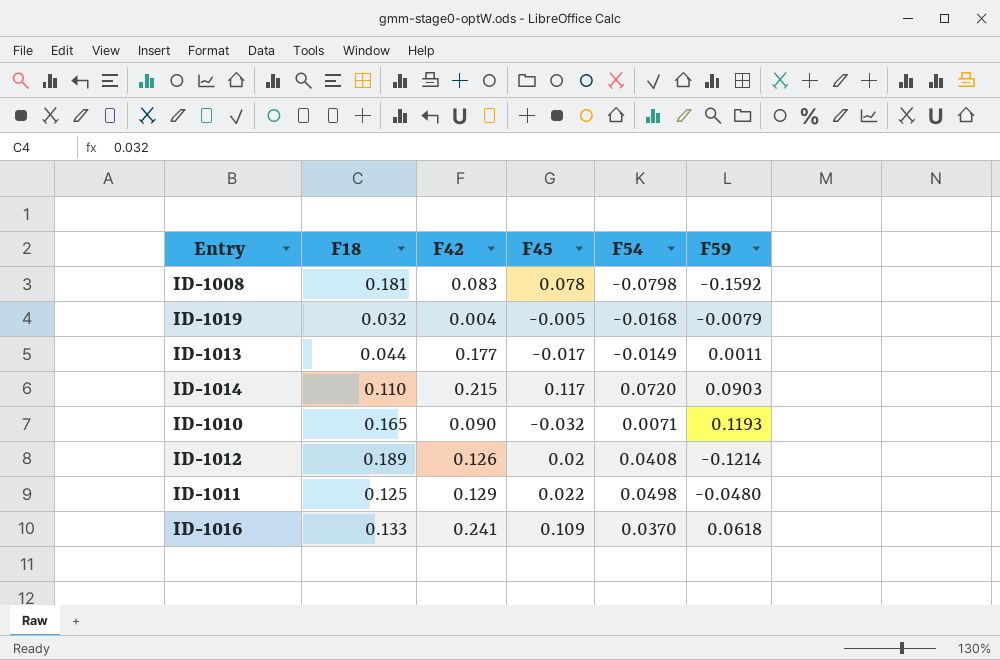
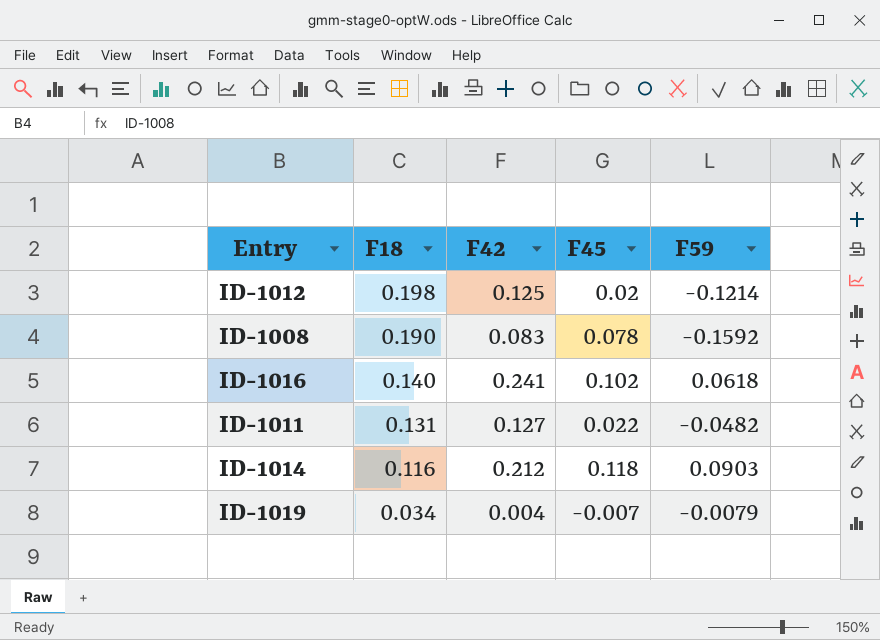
row order: none -> F18 descending
column F54 | position: 5 -> none
row ID-1013: 0.044 | 0.177 | -0.017 | -0.0149 | 0.0011 -> none
row ID-1010: 0.165 | 0.090 | -0.032 | 0.0071 | 0.1193 -> none
ID-1012 | F18: 0.189 -> 0.198
ID-1012 | F42: 0.126 -> 0.125
ID-1008 | F18: 0.181 -> 0.190
ID-1016 | F18: 0.133 -> 0.140
ID-1016 | F45: 0.109 -> 0.102
ID-1011 | F18: 0.125 -> 0.131
ID-1011 | F42: 0.129 -> 0.127
ID-1011 | F59: -0.0480 -> -0.0482
ID-1014 | F18: 0.110 -> 0.116
ID-1014 | F42: 0.215 -> 0.212
ID-1014 | F45: 0.117 -> 0.118
ID-1019 | F18: 0.032 -> 0.034
ID-1019 | F45: -0.005 -> -0.007

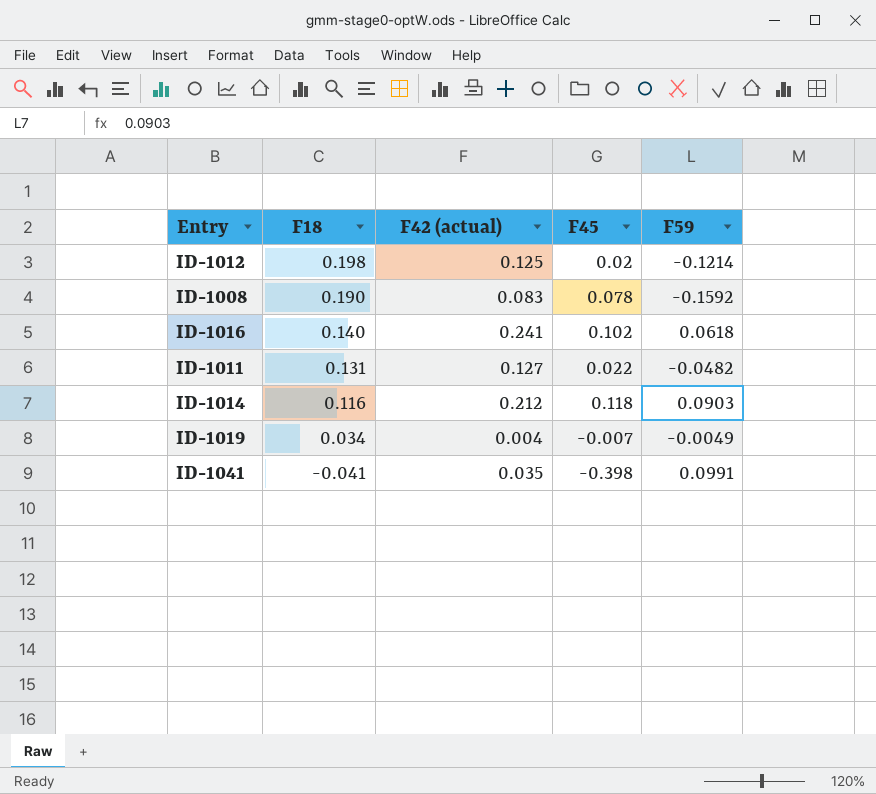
column name: F42 -> F42 (actual)
ID-1019 | F59: -0.0079 -> -0.0049
row ID-1041: none -> -0.041 | 0.035 | -0.398 | 0.0991

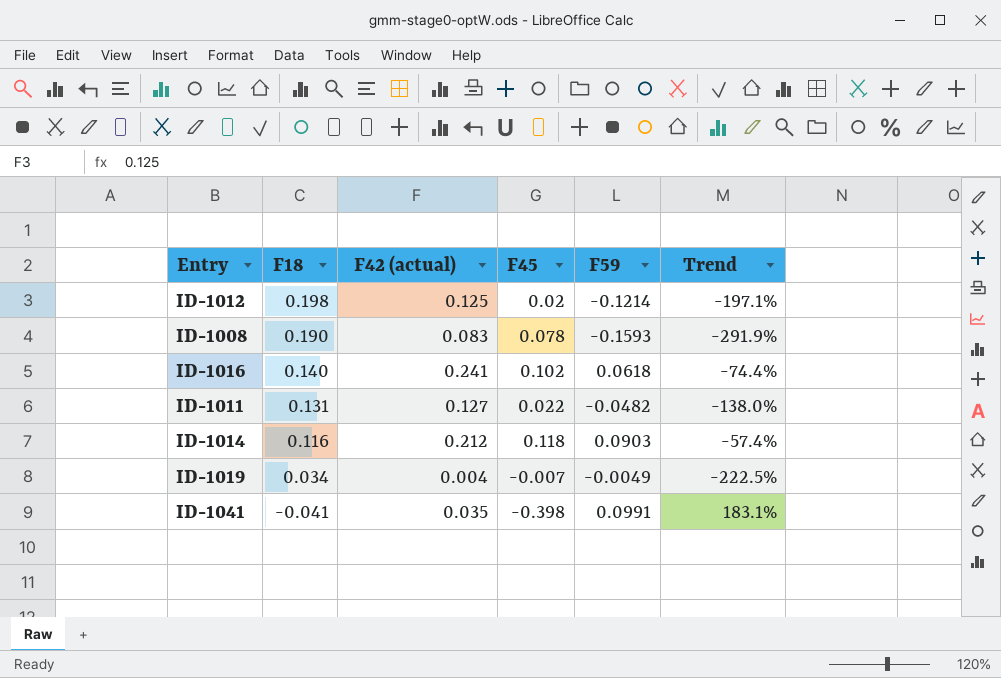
column Trend | formula: none -> ([F59] - [F42 (actual)]) / [F42 (actual)]
ID-1008 | F59: -0.1592 -> -0.1593

